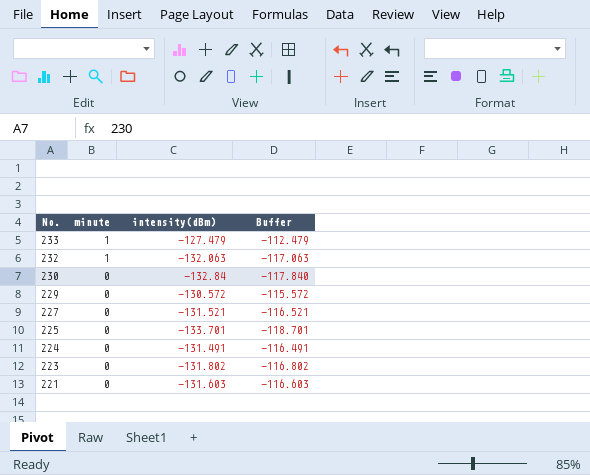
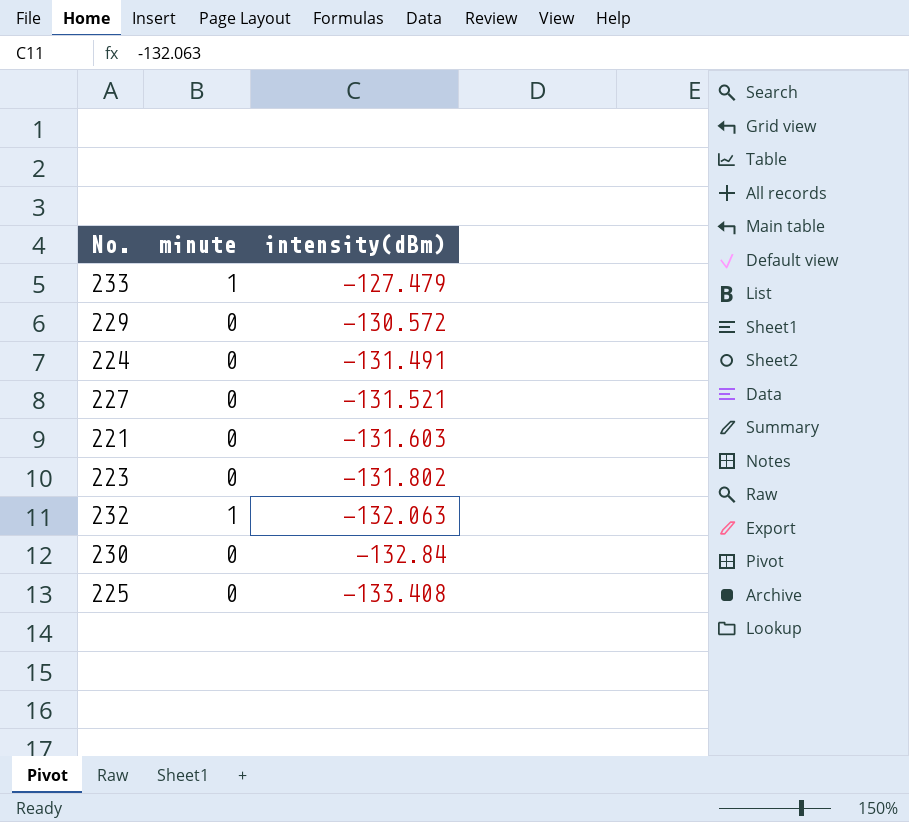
row order: No. descending -> intensity(dBm) descending
column Buffer | formula: [intensity(dBm)] + 15 -> none
225 | intensity(dBm): -133.701 -> -133.408

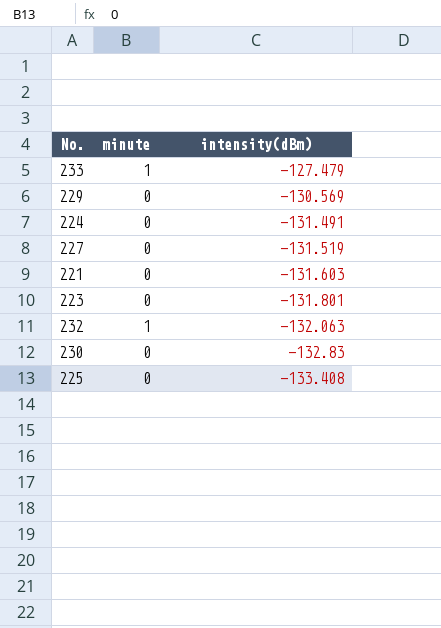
229 | intensity(dBm): -130.572 -> -130.569
227 | intensity(dBm): -131.521 -> -131.519
223 | intensity(dBm): -131.802 -> -131.801
230 | intensity(dBm): -132.84 -> -132.83

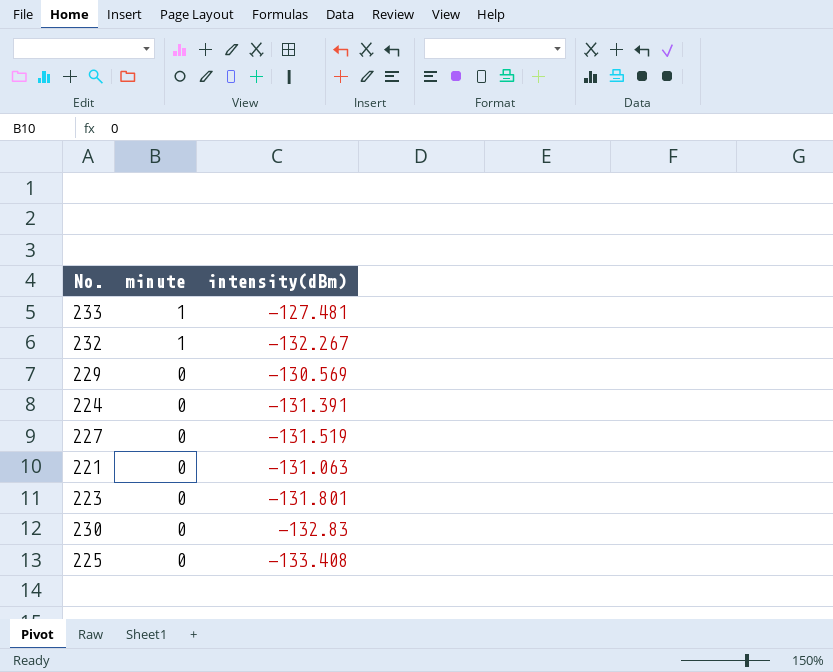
row order: intensity(dBm) descending -> minute descending
233 | intensity(dBm): -127.479 -> -127.481
232 | intensity(dBm): -132.063 -> -132.267
224 | intensity(dBm): -131.491 -> -131.391
221 | intensity(dBm): -131.603 -> -131.063

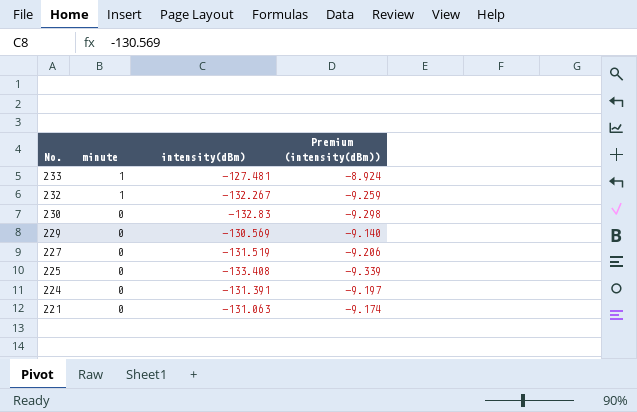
row order: minute descending -> No. descending
column Premium (intensity(dBm)) | formula: none -> [intensity(dBm)] * 0.07
row 223: 0 | -131.801 -> none

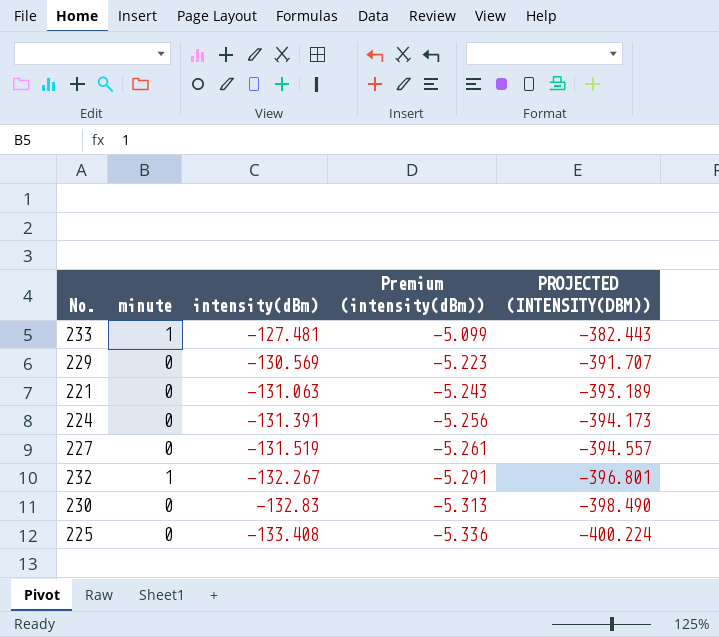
row order: No. descending -> intensity(dBm) descending
column Premium (intensity(dBm)) | formula: [intensity(dBm)] * 0.07 -> [intensity(dBm)] * 0.04
column PROJECTED (INTENSITY(DBM)) | formula: none -> [intensity(dBm)] * 3

